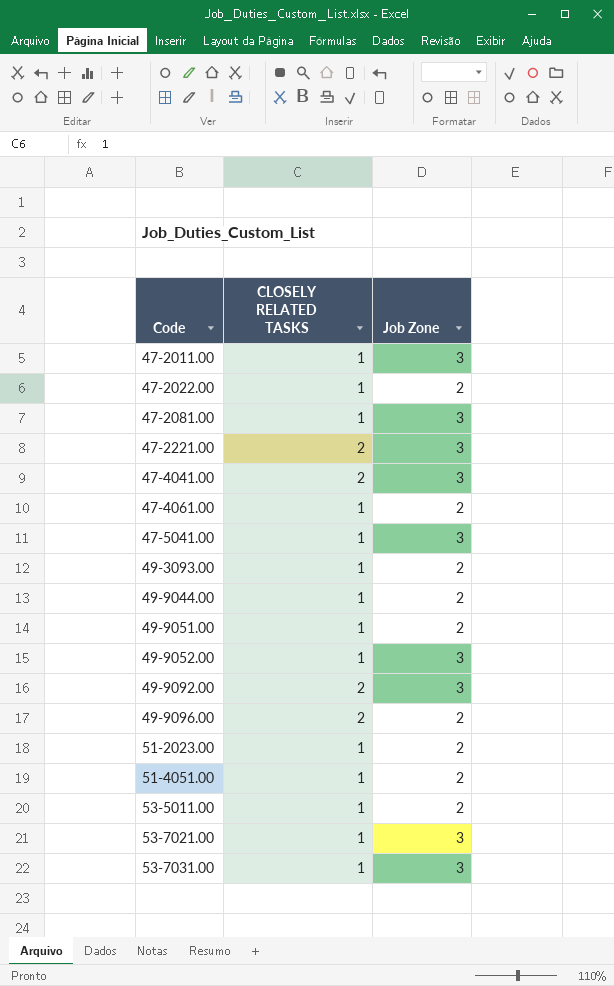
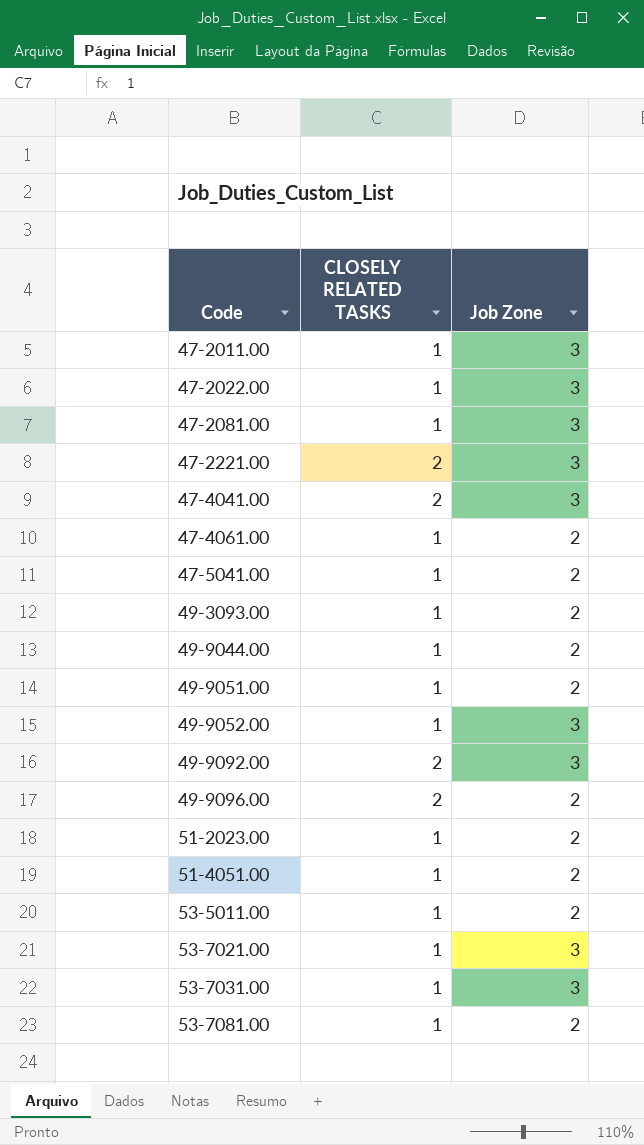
47-2022.00 | Job Zone: 2 -> 3
47-5041.00 | Job Zone: 3 -> 2
row 53-7081.00: none -> 1 | 2

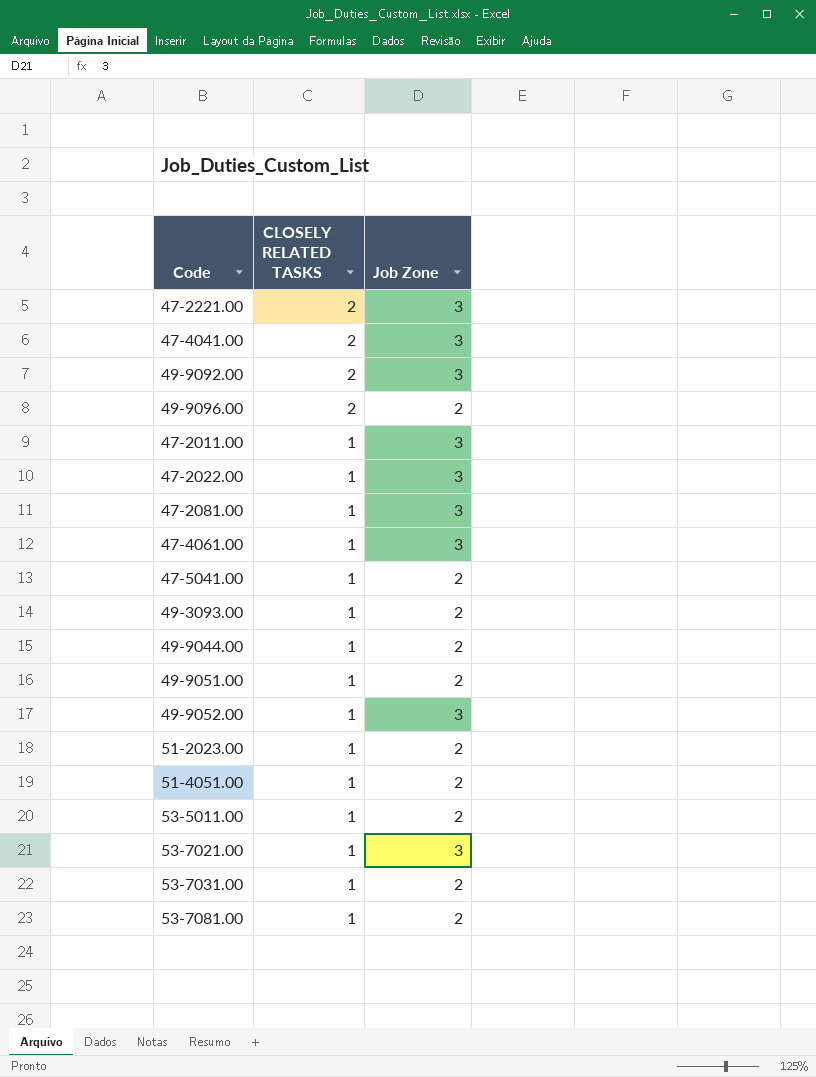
row order: Code ascending -> CLOSELY RELATED TASKS descending
47-4061.00 | Job Zone: 2 -> 3
53-7031.00 | Job Zone: 3 -> 2

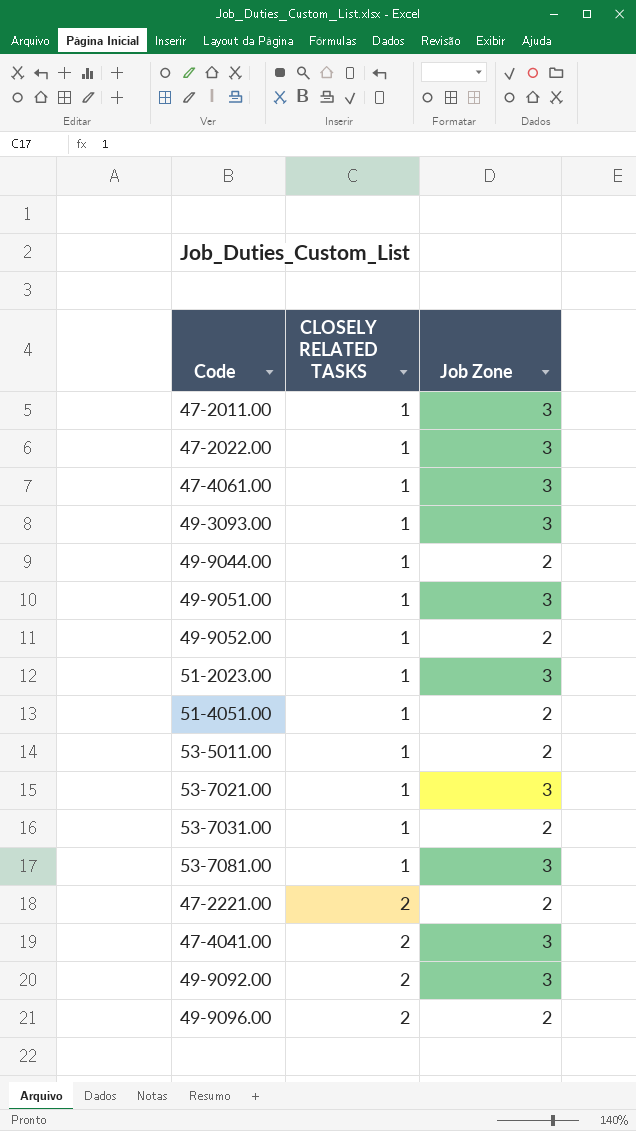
row order: CLOSELY RELATED TASKS descending -> CLOSELY RELATED TASKS ascending
row 47-2081.00: 1 | 3 -> none
row 47-5041.00: 1 | 2 -> none
49-3093.00 | Job Zone: 2 -> 3
49-9051.00 | Job Zone: 2 -> 3
49-9052.00 | Job Zone: 3 -> 2
51-2023.00 | Job Zone: 2 -> 3
53-7081.00 | Job Zone: 2 -> 3
47-2221.00 | Job Zone: 3 -> 2

